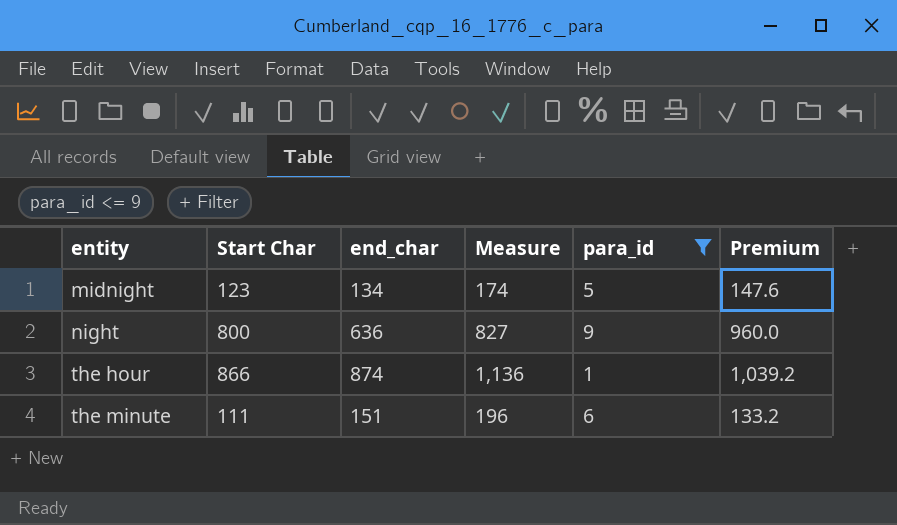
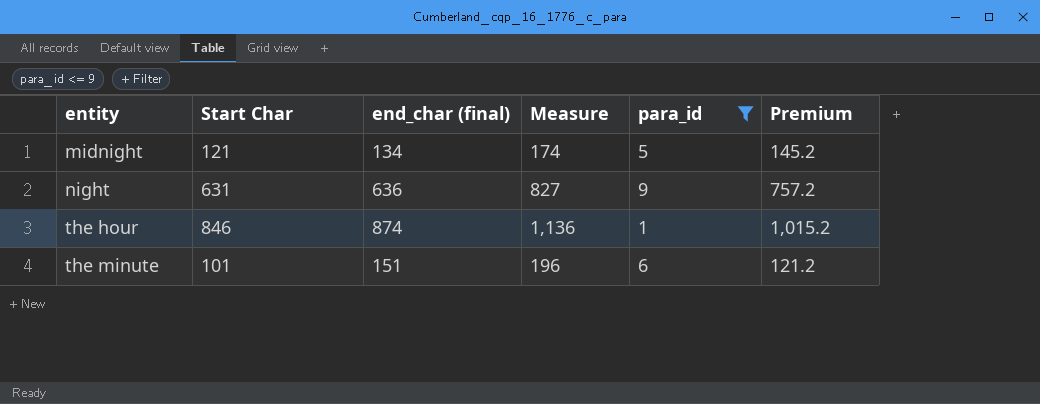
column name: end_char -> end_char (final)
midnight | Start Char: 123 -> 121
midnight | Premium: 147.6 -> 145.2
night | Start Char: 800 -> 631
night | Premium: 960.0 -> 757.2
the hour | Start Char: 866 -> 846
the hour | Premium: 1,039.2 -> 1,015.2
the minute | Start Char: 111 -> 101
the minute | Premium: 133.2 -> 121.2

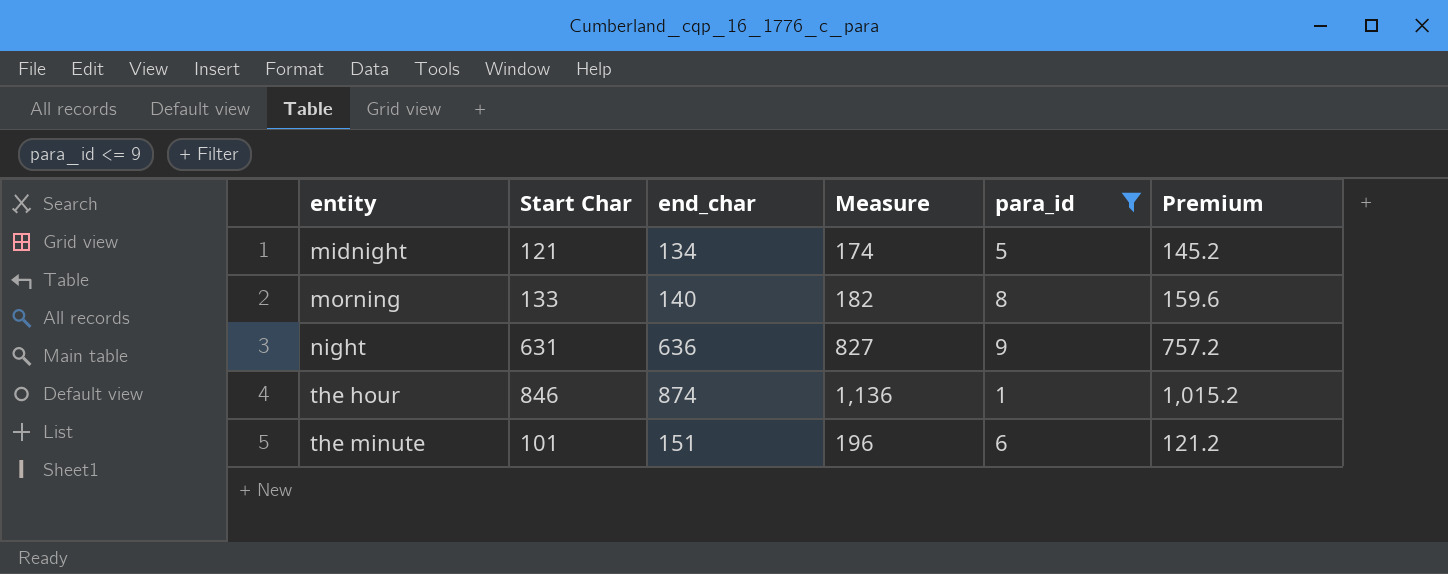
column name: end_char (final) -> end_char
row morning: none -> 133 | 140 | 182 | 8 | 159.6

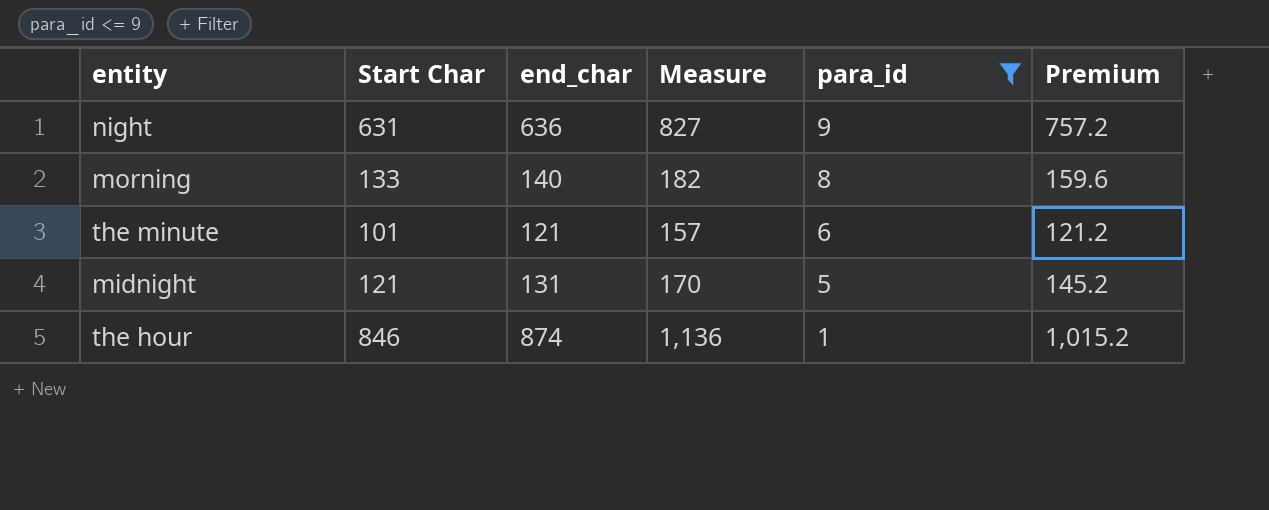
row order: entity ascending -> para_id descending
the minute | end_char: 151 -> 121
the minute | Measure: 196 -> 157
midnight | end_char: 134 -> 131
midnight | Measure: 174 -> 170

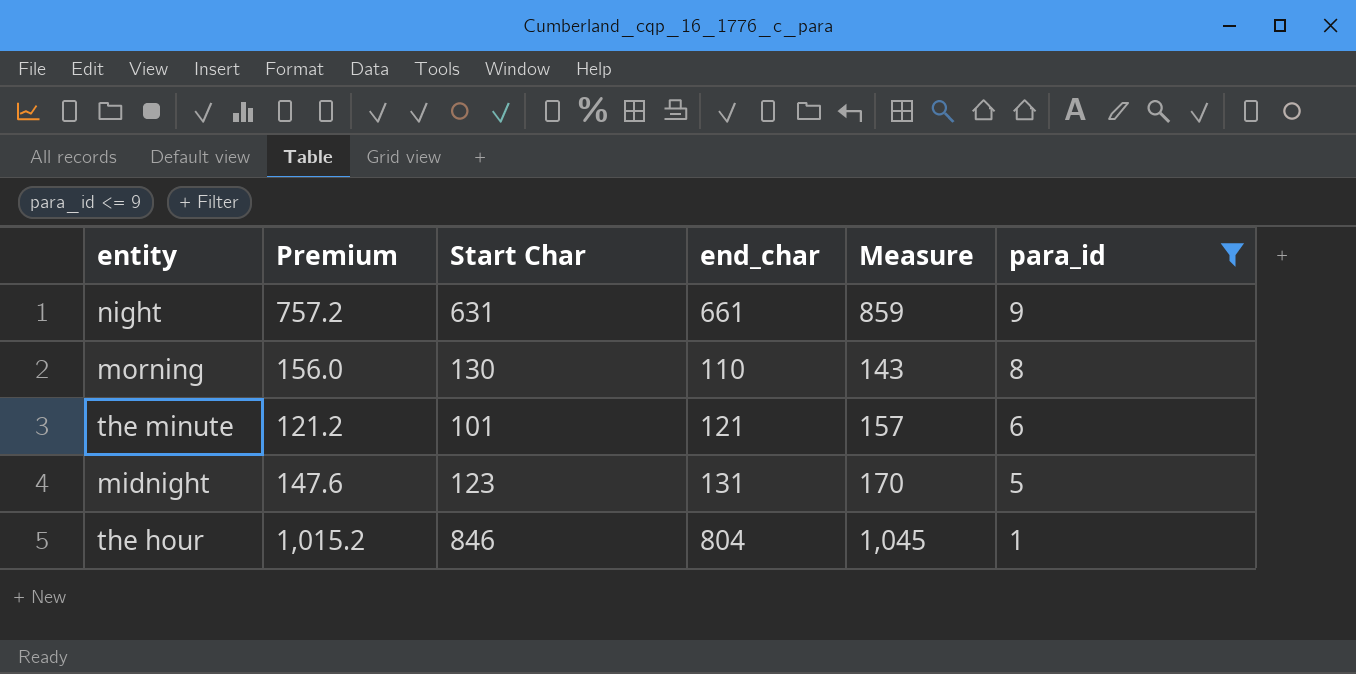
column Premium | position: 6 -> 2
night | end_char: 636 -> 661
night | Measure: 827 -> 859
morning | Premium: 159.6 -> 156.0
morning | Start Char: 133 -> 130
morning | end_char: 140 -> 110
morning | Measure: 182 -> 143
midnight | Premium: 145.2 -> 147.6
midnight | Start Char: 121 -> 123
the hour | end_char: 874 -> 804
the hour | Measure: 1,136 -> 1,045

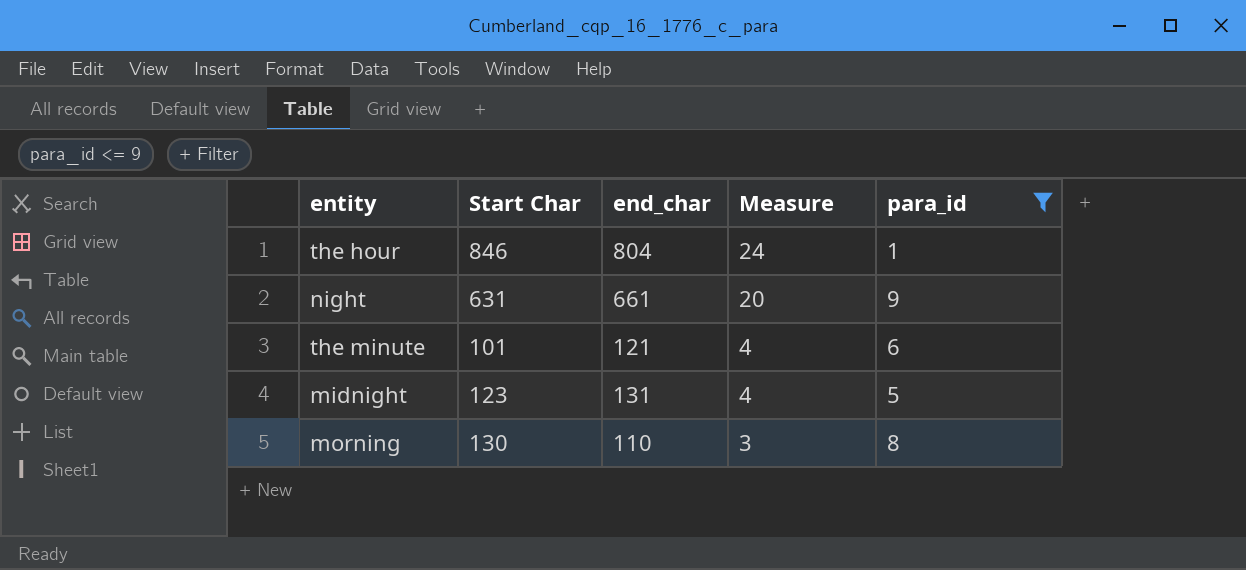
row order: para_id descending -> Measure descending
column Premium | formula: [Start Char] * 1.2 -> none
column Measure | formula: [end_char] * 1.3 -> [end_char] * 0.03

